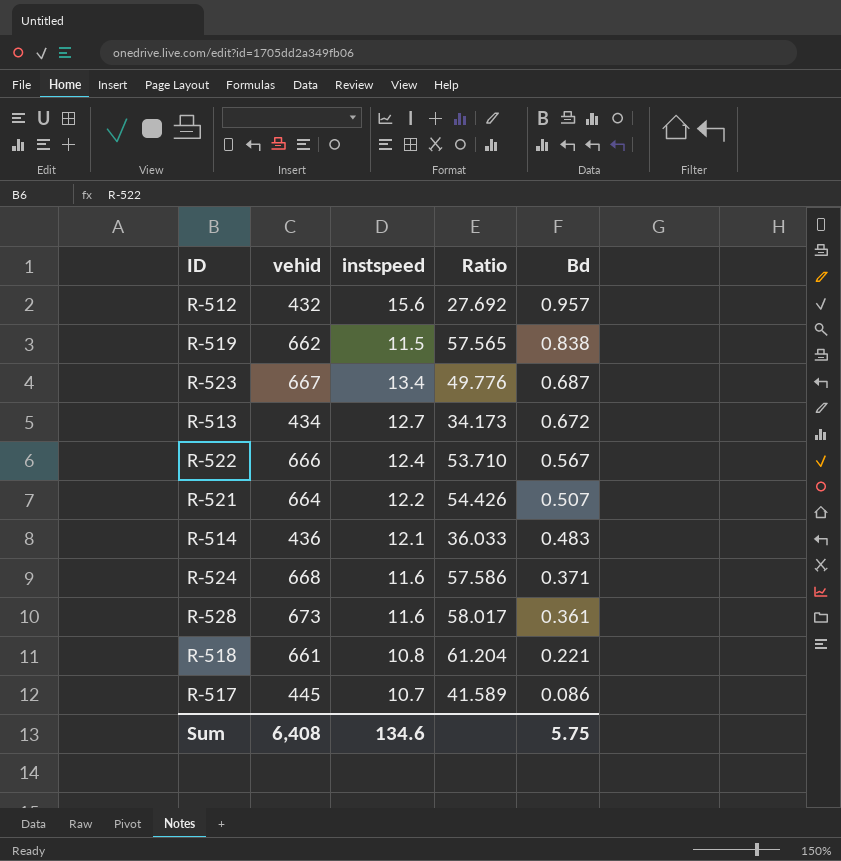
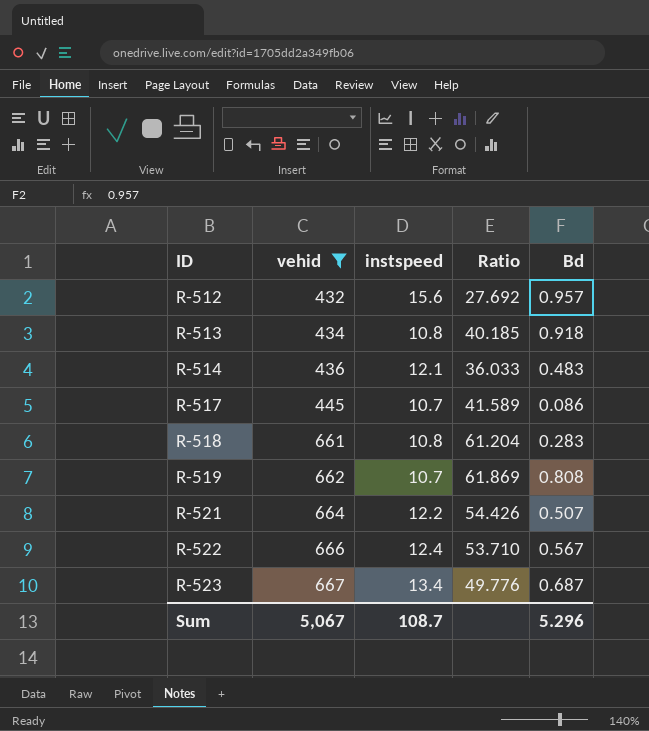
filter: none -> vehid <= 667
row order: Bd descending -> ID ascending
R-513 | instspeed: 12.7 -> 10.8
R-513 | Ratio: 34.173 -> 40.185
R-513 | Bd: 0.672 -> 0.918
R-518 | Bd: 0.221 -> 0.283
R-519 | instspeed: 11.5 -> 10.7
R-519 | Ratio: 57.565 -> 61.869
R-519 | Bd: 0.838 -> 0.808
Sum | vehid: 6,408 -> 5,067
Sum | instspeed: 134.6 -> 108.7
Sum | Bd: 5.75 -> 5.296

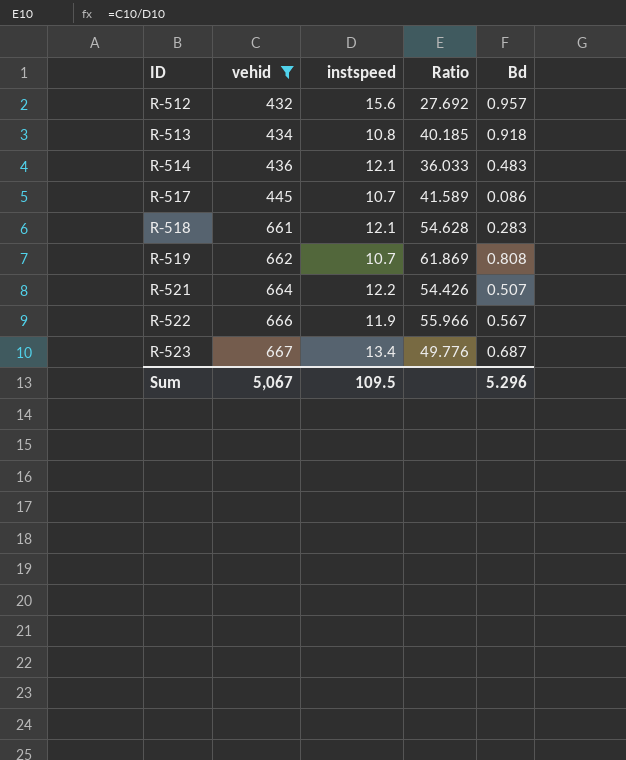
R-518 | instspeed: 10.8 -> 12.1
R-518 | Ratio: 61.204 -> 54.628
R-522 | instspeed: 12.4 -> 11.9
R-522 | Ratio: 53.710 -> 55.966
Sum | instspeed: 108.7 -> 109.5

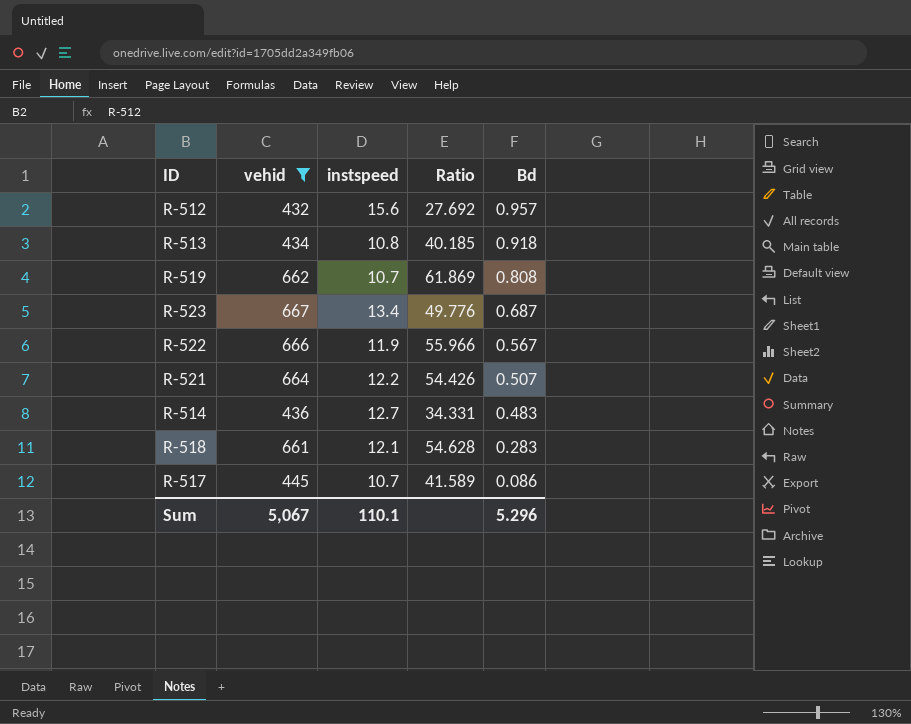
row order: ID ascending -> Bd descending
R-514 | instspeed: 12.1 -> 12.7
R-514 | Ratio: 36.033 -> 34.331
Sum | instspeed: 109.5 -> 110.1

